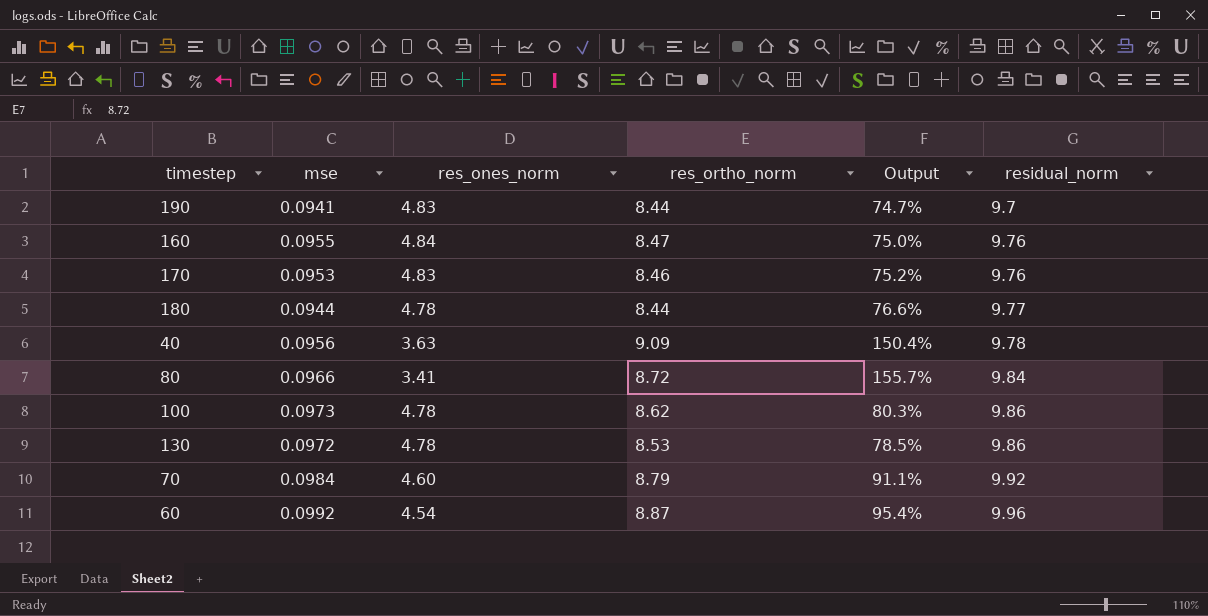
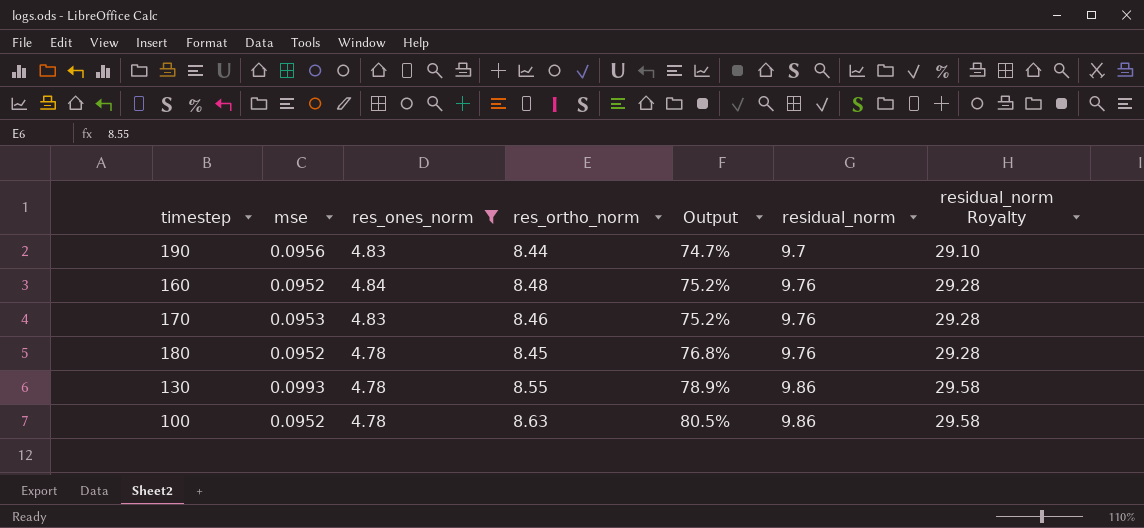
filter: none -> res_ones_norm >= 4.78
row order: residual_norm ascending -> Output ascending
column residual_norm Royalty | formula: none -> [residual_norm] * 3
190 | mse: 0.0941 -> 0.0956
160 | mse: 0.0955 -> 0.0952
160 | res_ortho_norm: 8.47 -> 8.48
160 | Output: 75.0% -> 75.2%
180 | mse: 0.0944 -> 0.0952
180 | res_ortho_norm: 8.44 -> 8.45
180 | Output: 76.6% -> 76.8%
180 | residual_norm: 9.77 -> 9.76
130 | mse: 0.0972 -> 0.0993
130 | res_ortho_norm: 8.53 -> 8.55
130 | Output: 78.5% -> 78.9%
100 | mse: 0.0973 -> 0.0952
100 | res_ortho_norm: 8.62 -> 8.63
100 | Output: 80.3% -> 80.5%

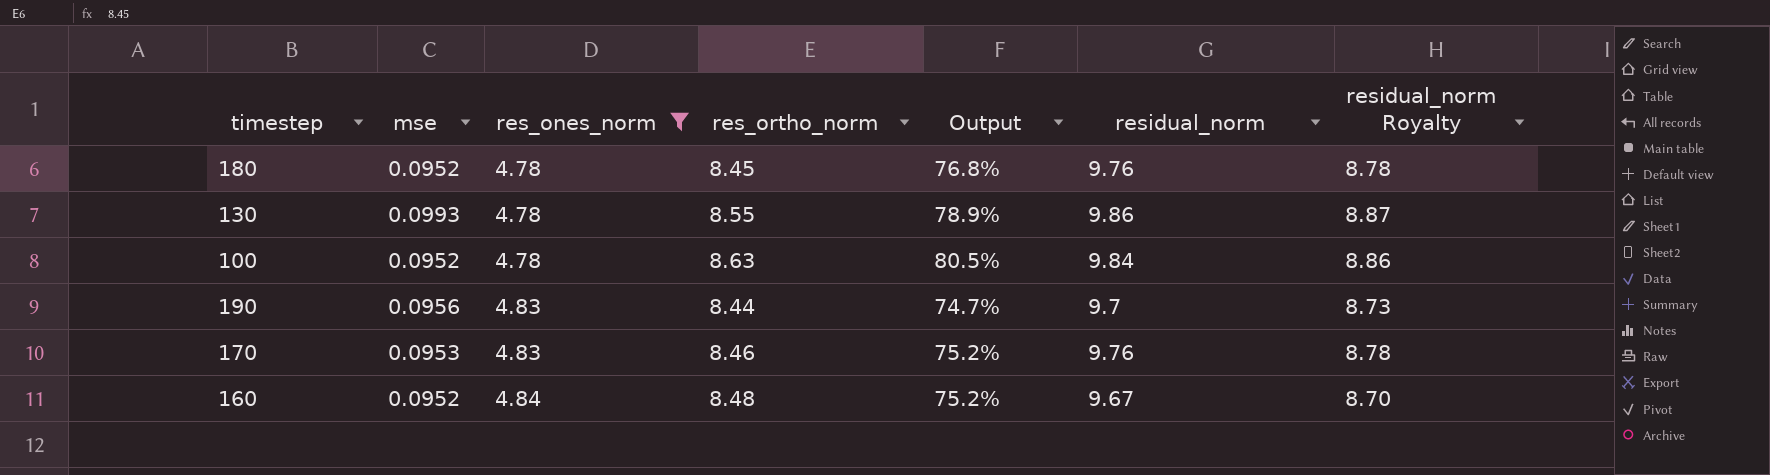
row order: Output ascending -> res_ones_norm ascending
column residual_norm Royalty | formula: [residual_norm] * 3 -> [residual_norm] * 0.9
100 | residual_norm: 9.86 -> 9.84
160 | residual_norm: 9.76 -> 9.67

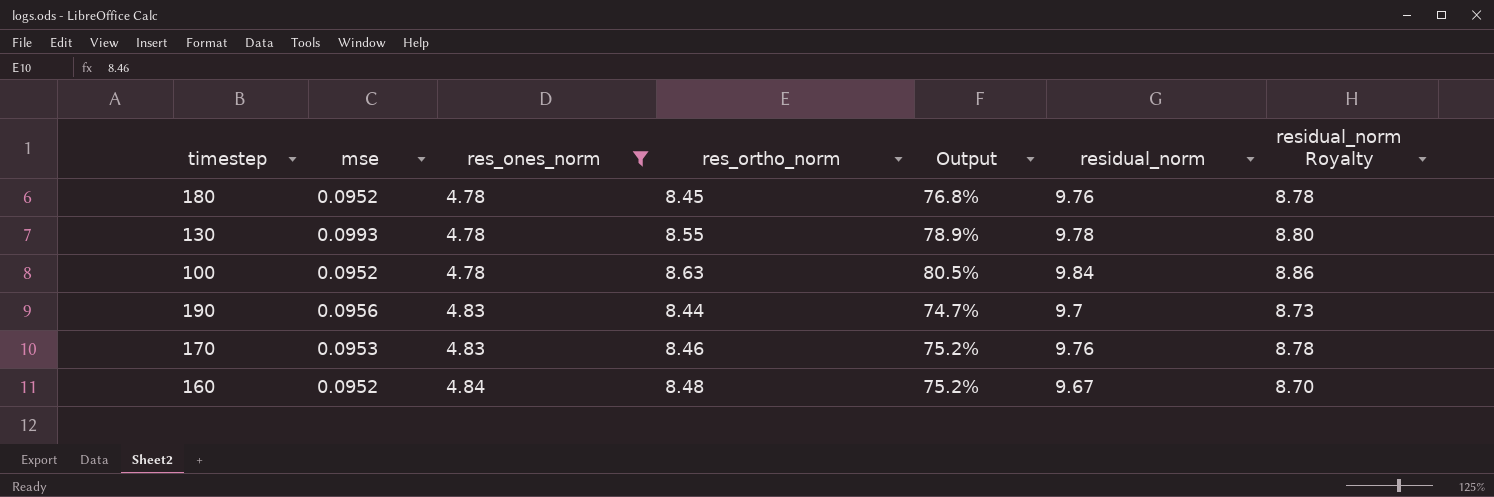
130 | residual_norm: 9.86 -> 9.78
130 | residual_norm Royalty: 8.87 -> 8.80

